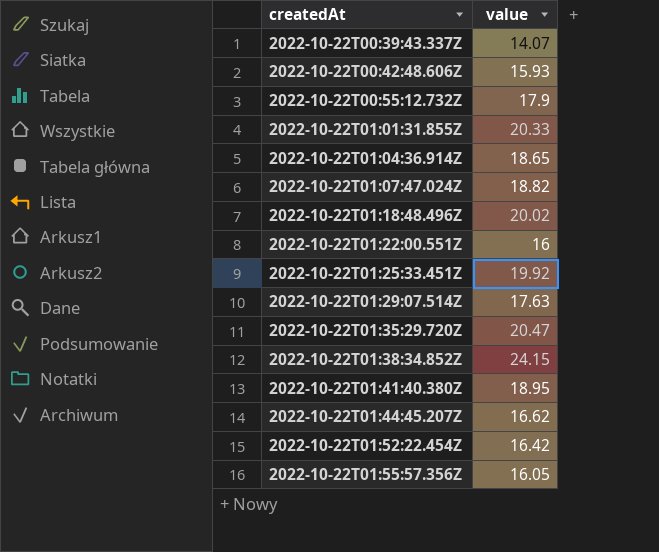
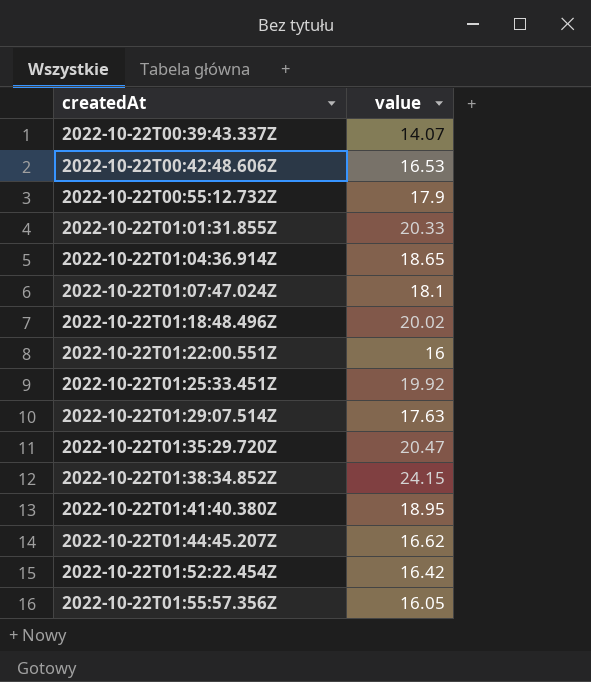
2022-10-22T00:42:48.606Z | value: 15.93 -> 16.53
2022-10-22T01:07:47.024Z | value: 18.82 -> 18.1

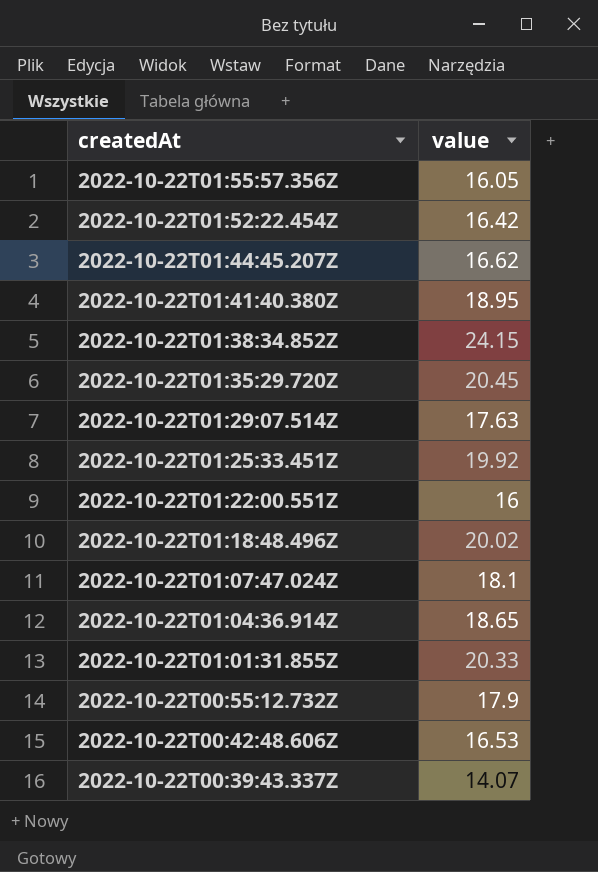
row order: createdAt ascending -> createdAt descending
2022-10-22T01:35:29.720Z | value: 20.47 -> 20.45

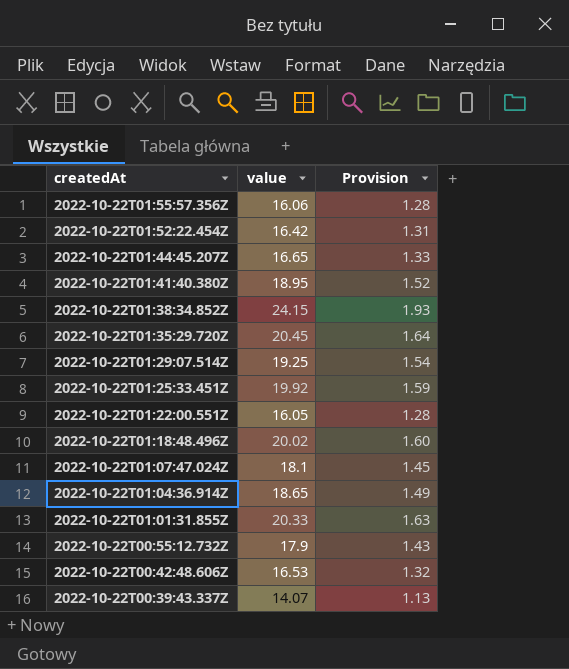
column Provision | formula: none -> [value] * 0.08
2022-10-22T01:55:57.356Z | value: 16.05 -> 16.06
2022-10-22T01:44:45.207Z | value: 16.62 -> 16.65
2022-10-22T01:29:07.514Z | value: 17.63 -> 19.25
2022-10-22T01:22:00.551Z | value: 16 -> 16.05

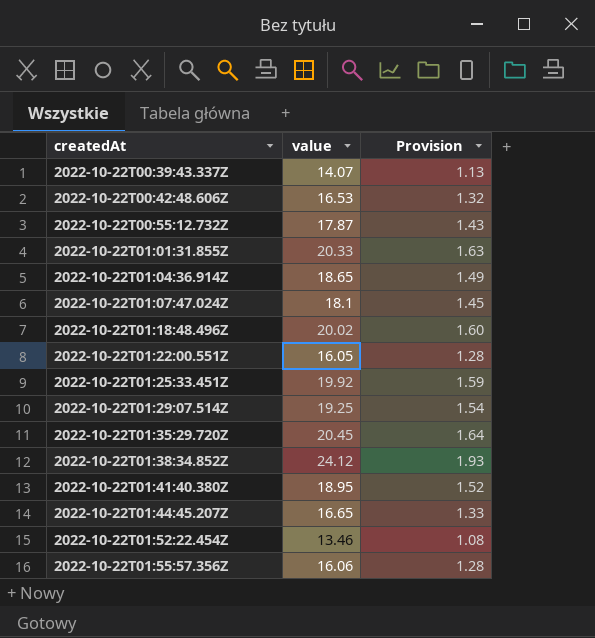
row order: createdAt descending -> createdAt ascending
2022-10-22T00:55:12.732Z | value: 17.9 -> 17.87
2022-10-22T01:38:34.852Z | value: 24.15 -> 24.12
2022-10-22T01:52:22.454Z | value: 16.42 -> 13.46
2022-10-22T01:52:22.454Z | Provision: 1.31 -> 1.08

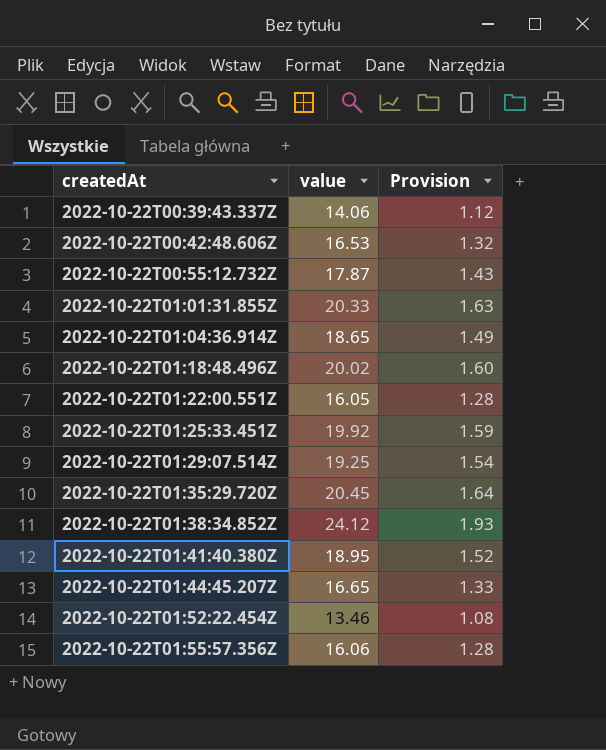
row 2022-10-22T01:07:47.024Z: 18.1 | 1.45 -> none
2022-10-22T00:39:43.337Z | value: 14.07 -> 14.06
2022-10-22T00:39:43.337Z | Provision: 1.13 -> 1.12

